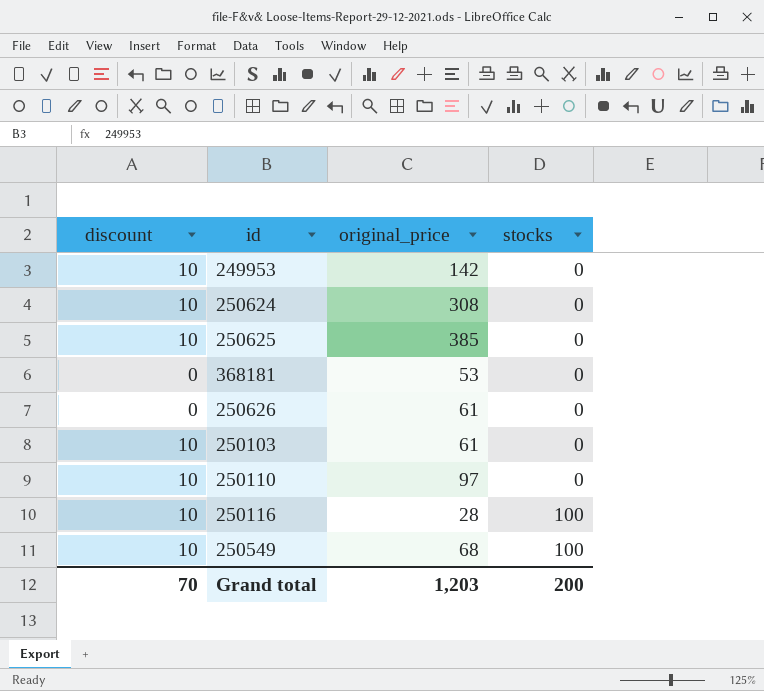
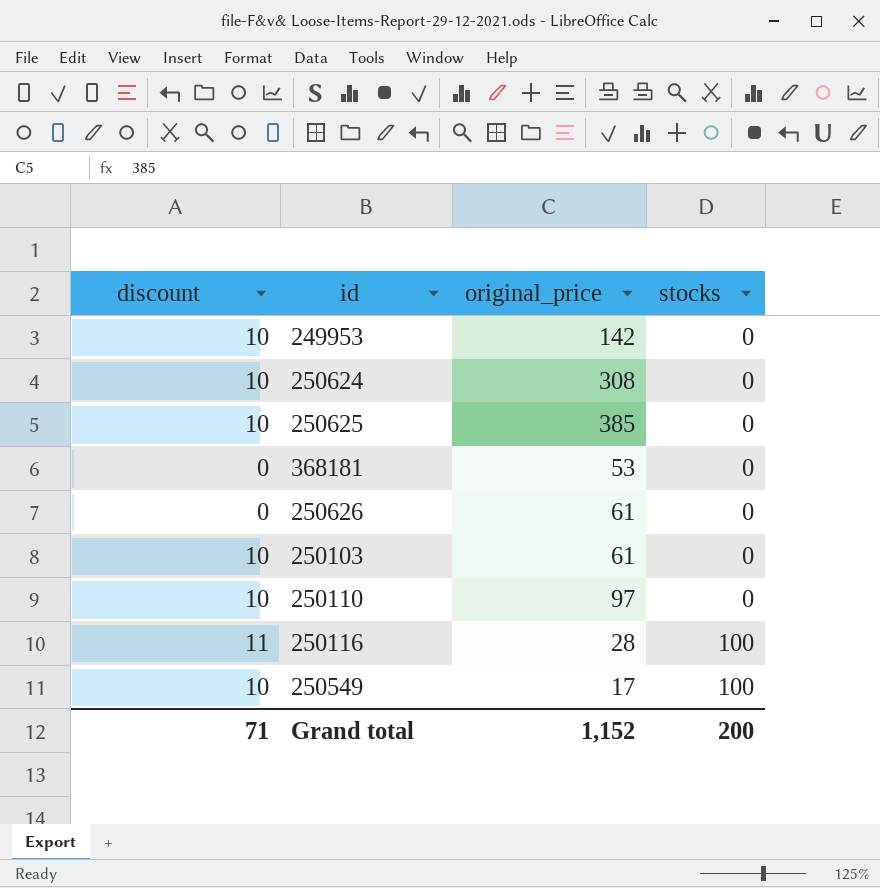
250116 | discount: 10 -> 11
250549 | original_price: 68 -> 17
Grand total | discount: 70 -> 71
Grand total | original_price: 1,203 -> 1,152

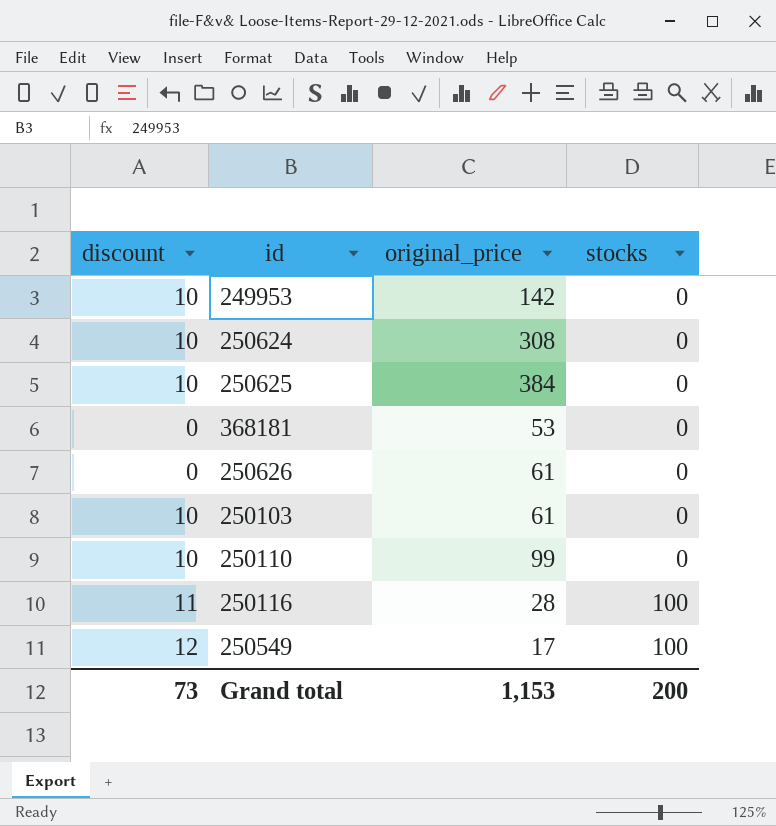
250625 | original_price: 385 -> 384
250110 | original_price: 97 -> 99
250549 | discount: 10 -> 12
Grand total | discount: 71 -> 73
Grand total | original_price: 1,152 -> 1,153

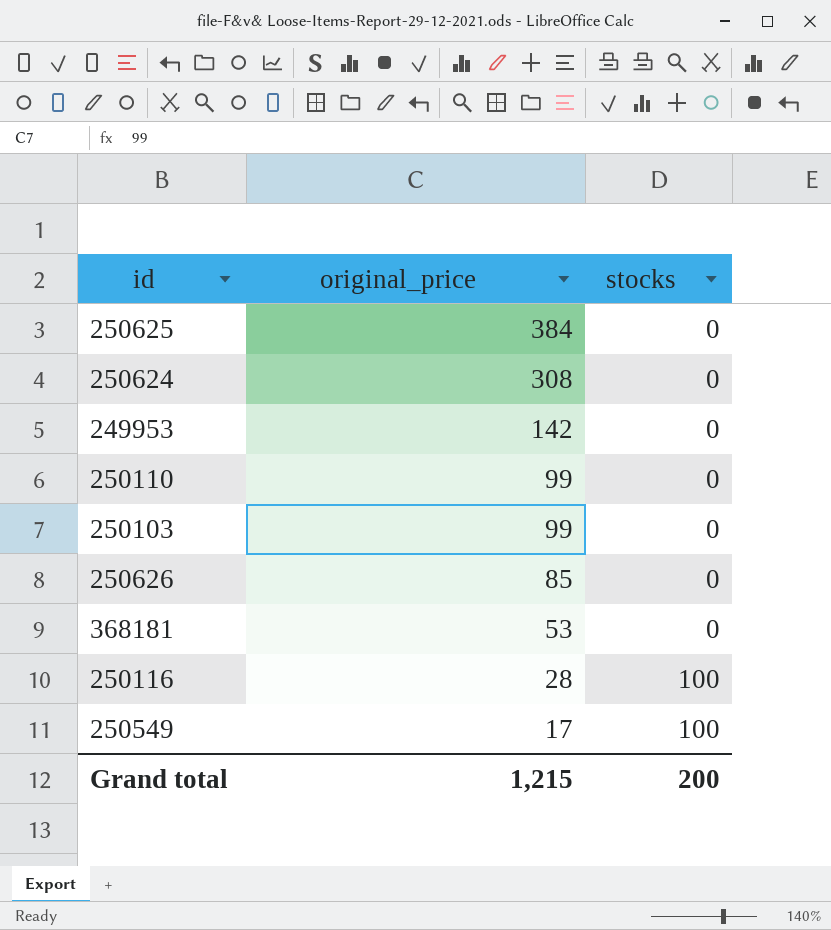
row order: stocks ascending -> original_price descending
column discount | position: 1 -> none
250103 | original_price: 61 -> 99
250626 | original_price: 61 -> 85
Grand total | original_price: 1,153 -> 1,215

